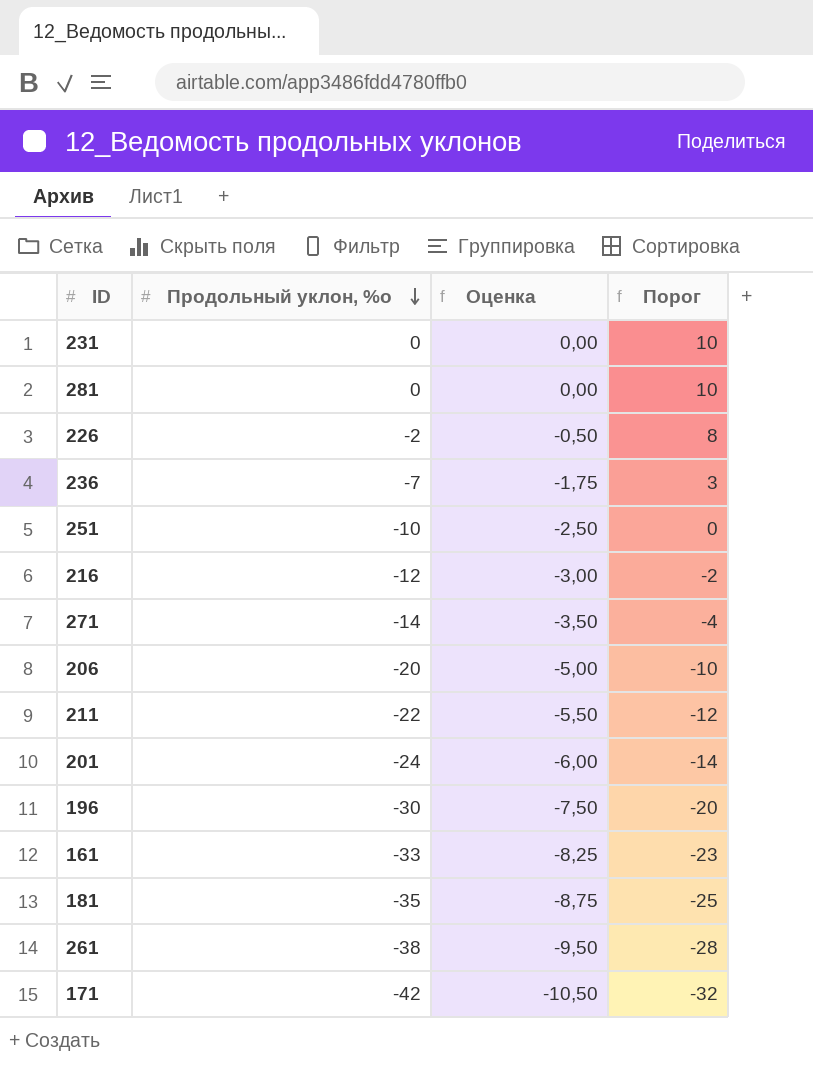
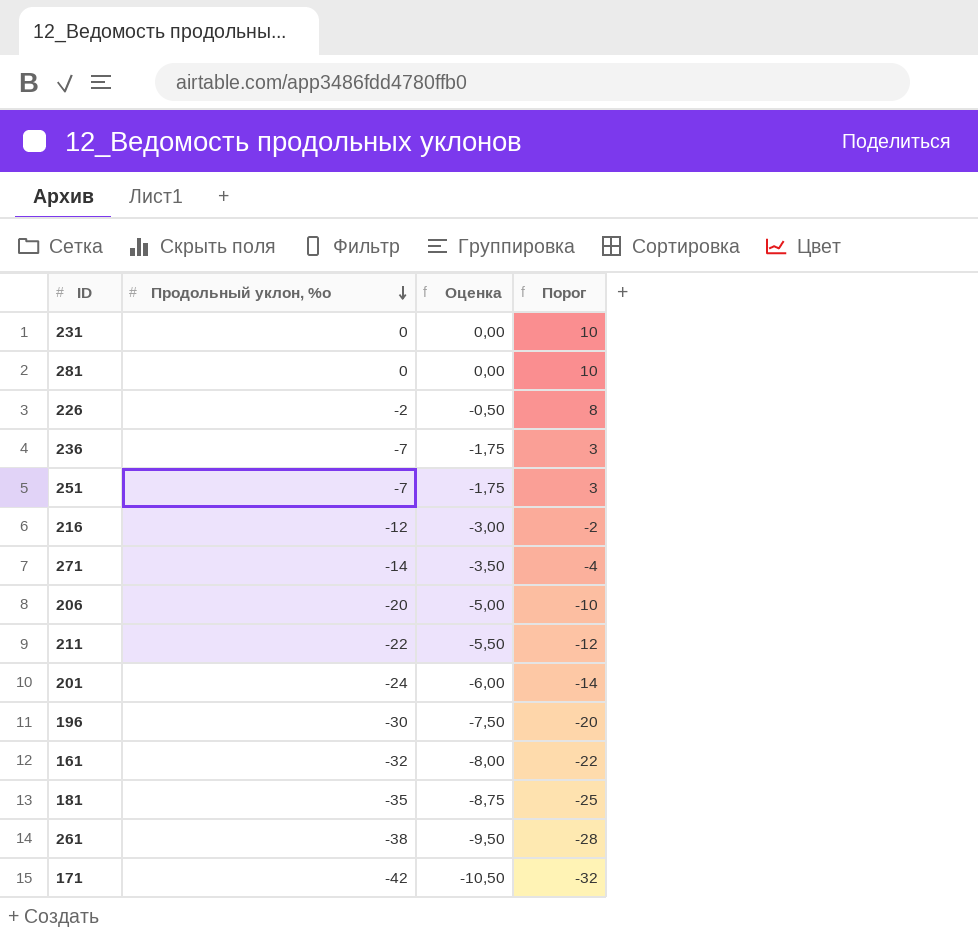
251 | Продольный уклон, %о: -10 -> -7
251 | Оценка: -2,50 -> -1,75
251 | Порог: 0 -> 3
161 | Продольный уклон, %о: -33 -> -32
161 | Оценка: -8,25 -> -8,00
161 | Порог: -23 -> -22

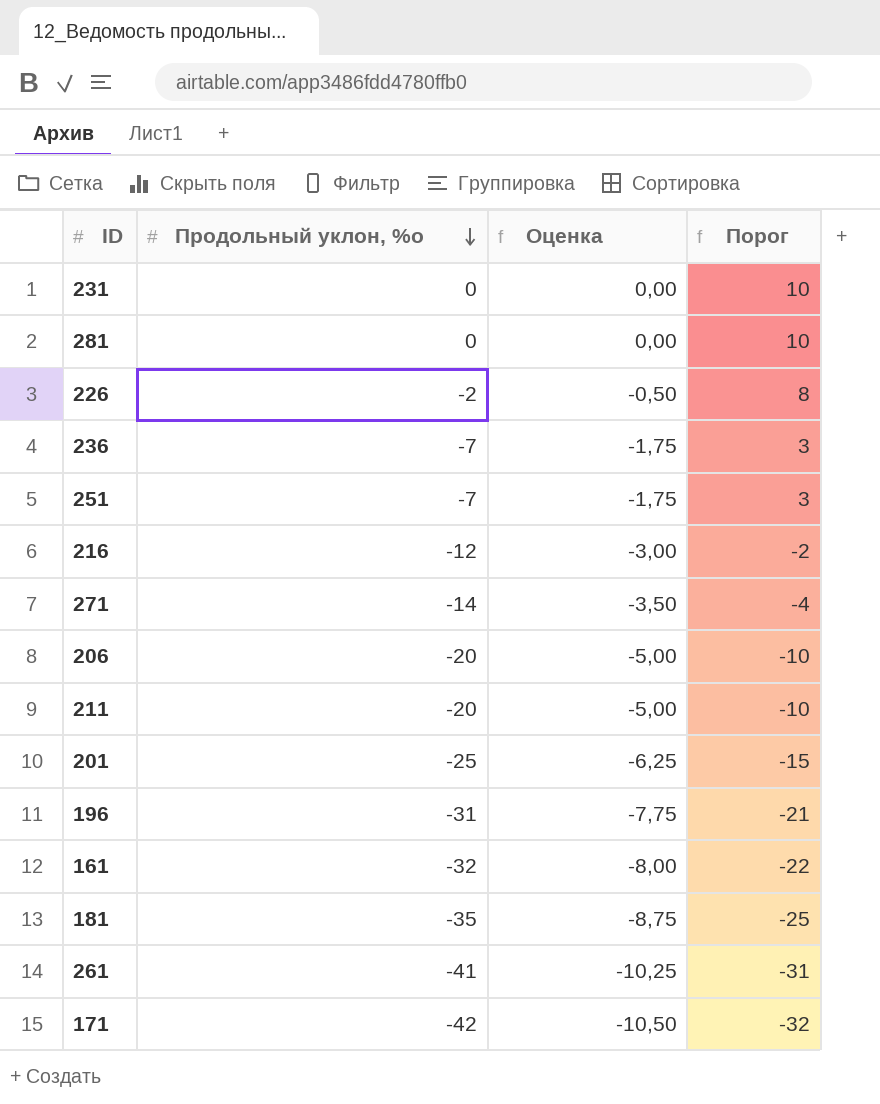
211 | Продольный уклон, %о: -22 -> -20
211 | Оценка: -5,50 -> -5,00
211 | Порог: -12 -> -10
201 | Продольный уклон, %о: -24 -> -25
201 | Оценка: -6,00 -> -6,25
201 | Порог: -14 -> -15
196 | Продольный уклон, %о: -30 -> -31
196 | Оценка: -7,50 -> -7,75
196 | Порог: -20 -> -21
261 | Продольный уклон, %о: -38 -> -41
261 | Оценка: -9,50 -> -10,25
261 | Порог: -28 -> -31

